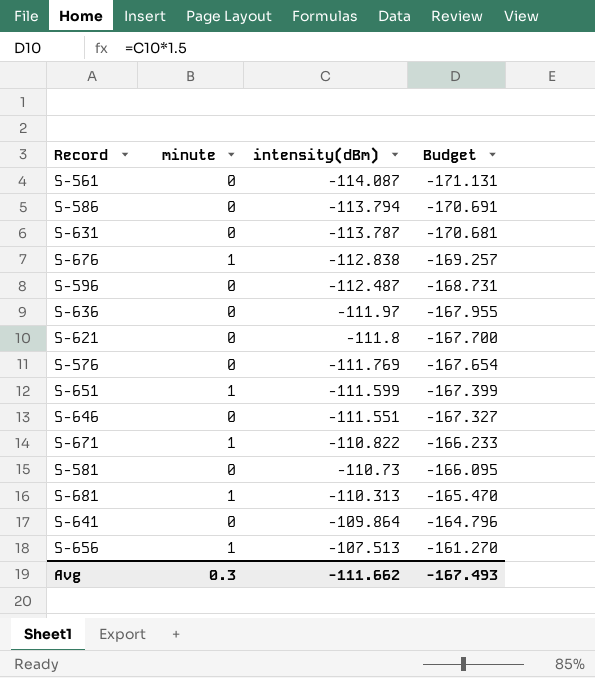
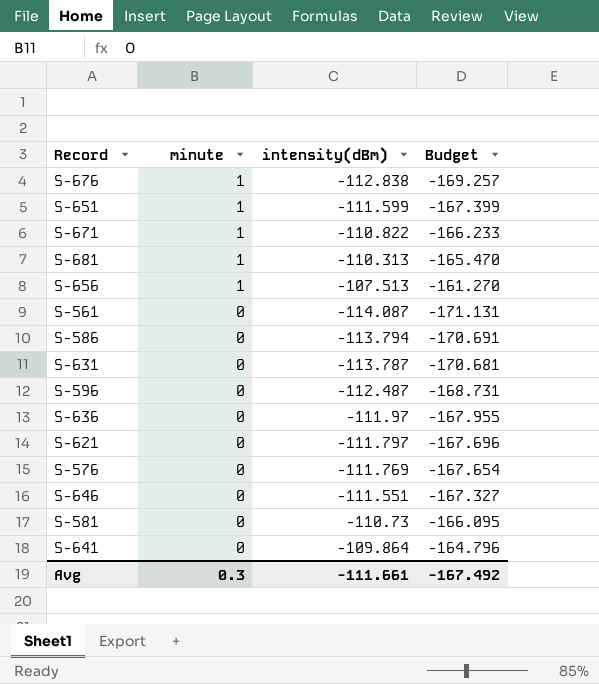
row order: intensity(dBm) ascending -> minute descending
S-621 | intensity(dBm): -111.8 -> -111.797
S-621 | Budget: -167.700 -> -167.696
Avg | intensity(dBm): -111.662 -> -111.661
Avg | Budget: -167.493 -> -167.492

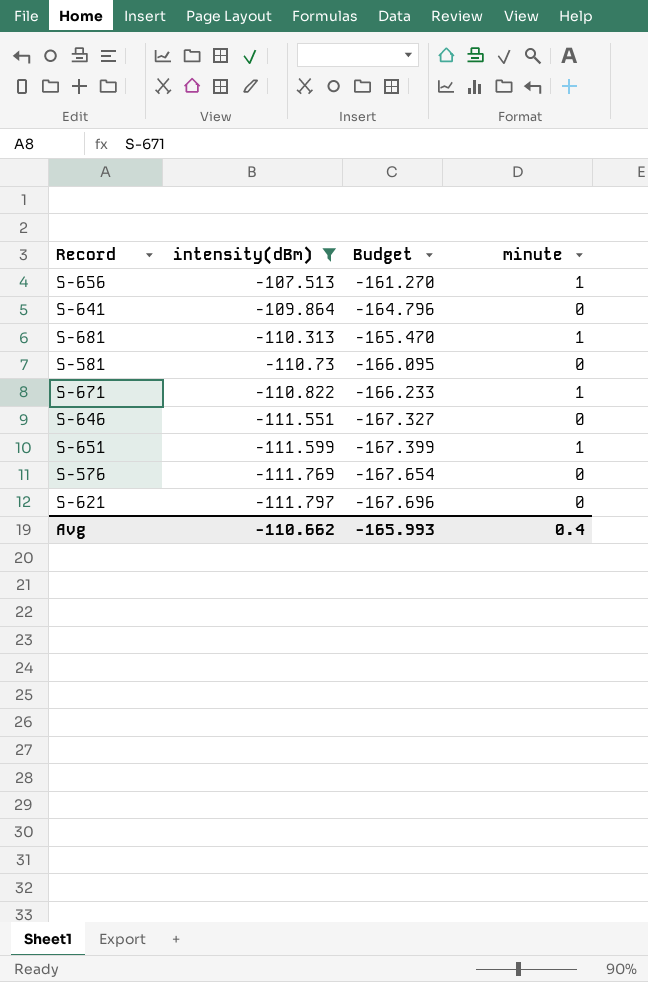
filter: none -> intensity(dBm) >= -111.797
row order: minute descending -> intensity(dBm) descending
column minute | position: 2 -> 4
Avg | intensity(dBm): -111.661 -> -110.662
Avg | Budget: -167.492 -> -165.993
Avg | minute: 0.3 -> 0.4

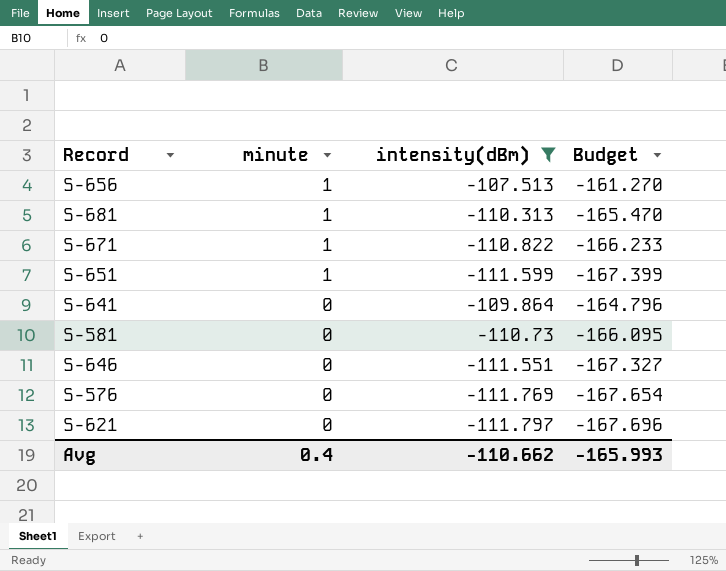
row order: intensity(dBm) descending -> minute descending
column minute | position: 4 -> 2

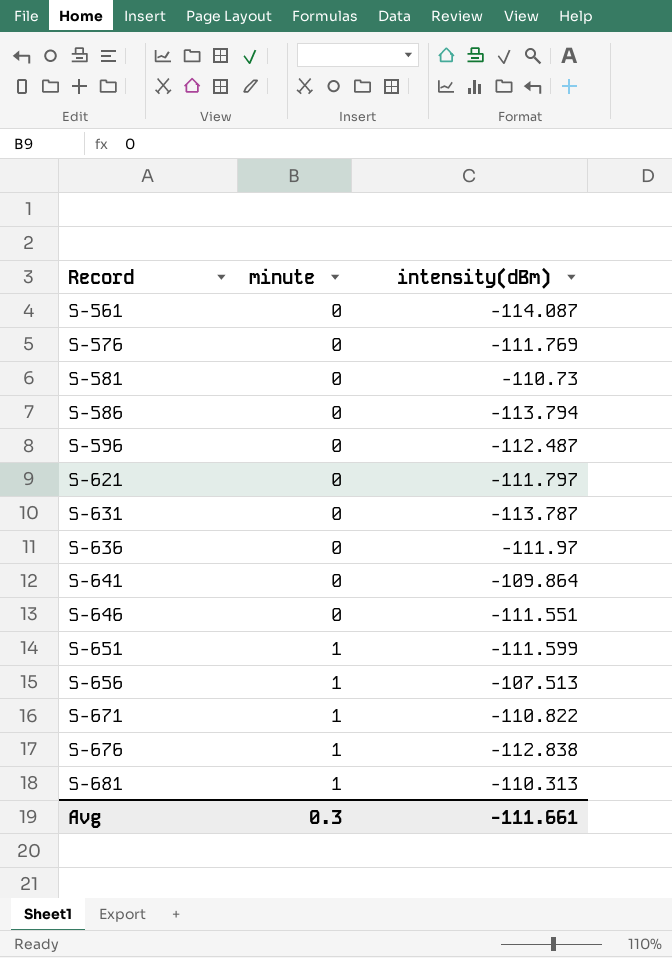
filter: intensity(dBm) >= -111.797 -> none
row order: minute descending -> Record ascending
column Budget | formula: [intensity(dBm)] * 1.5 -> none
Avg | minute: 0.4 -> 0.3
Avg | intensity(dBm): -110.662 -> -111.661

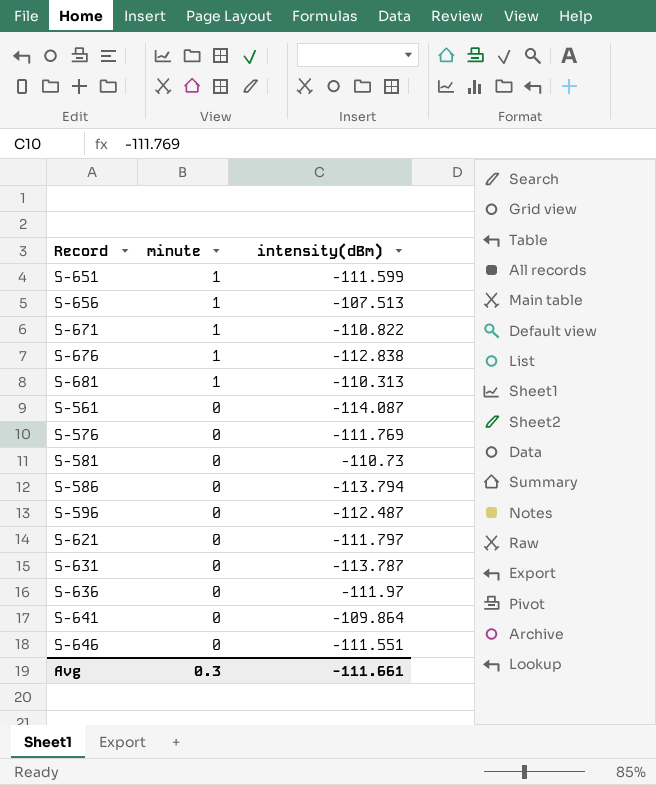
row order: Record ascending -> minute descending

